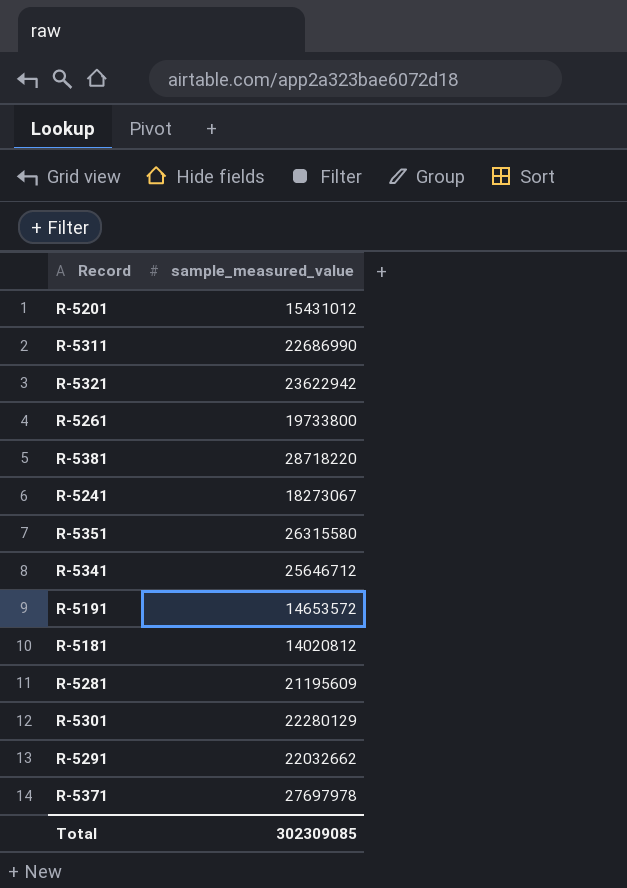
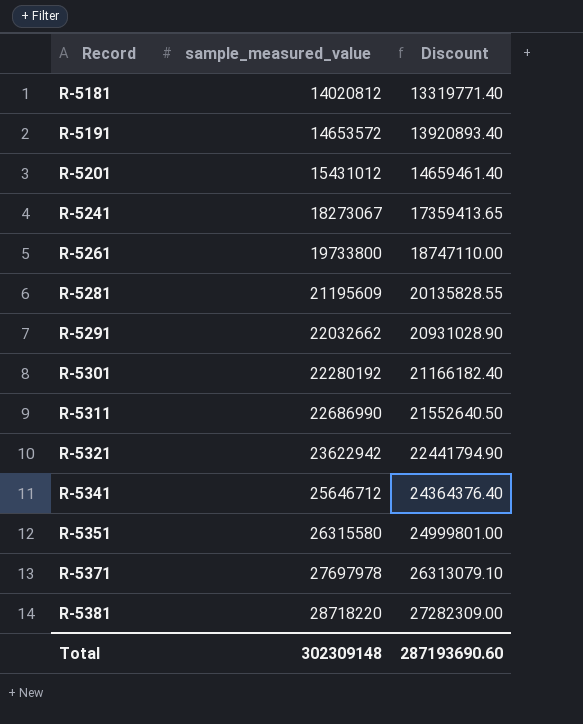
row order: none -> Record ascending
column Discount | formula: none -> [sample_measured_value] * 0.95
R-5301 | sample_measured_value: 22280129 -> 22280192
Total | sample_measured_value: 302309085 -> 302309148

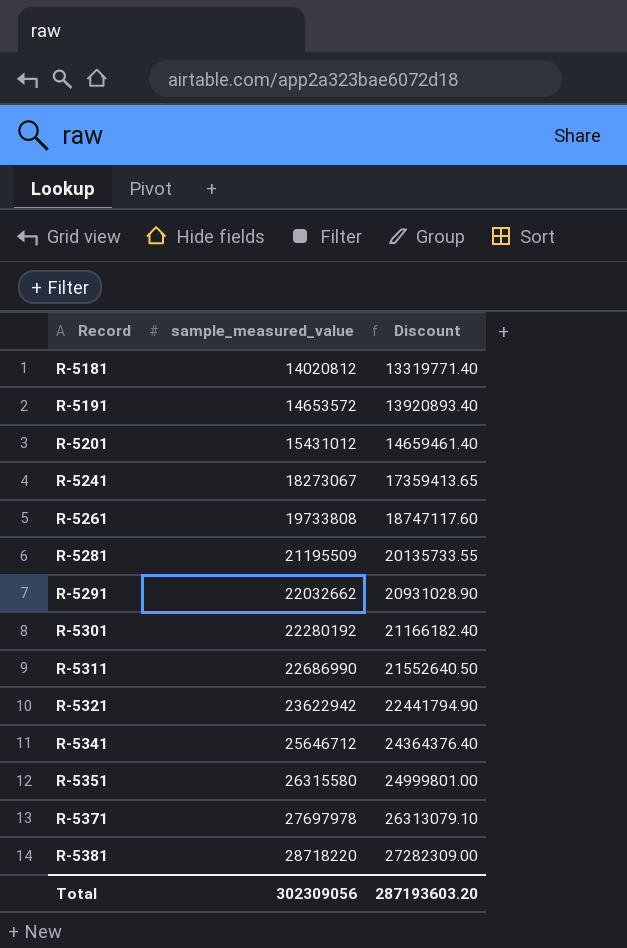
R-5261 | sample_measured_value: 19733800 -> 19733808
R-5261 | Discount: 18747110.00 -> 18747117.60
R-5281 | sample_measured_value: 21195609 -> 21195509
R-5281 | Discount: 20135828.55 -> 20135733.55
Total | sample_measured_value: 302309148 -> 302309056
Total | Discount: 287193690.60 -> 287193603.20

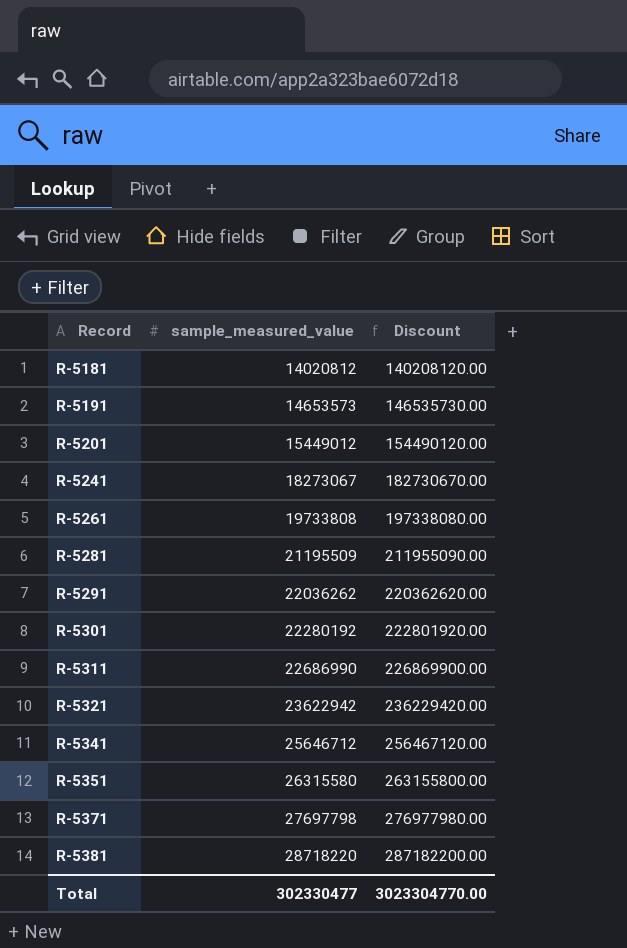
column Discount | formula: [sample_measured_value] * 0.95 -> [sample_measured_value] * 10
R-5191 | sample_measured_value: 14653572 -> 14653573
R-5201 | sample_measured_value: 15431012 -> 15449012
R-5291 | sample_measured_value: 22032662 -> 22036262
R-5371 | sample_measured_value: 27697978 -> 27697798
Total | sample_measured_value: 302309056 -> 302330477
Total | Discount: 287193603.20 -> 3023304770.00

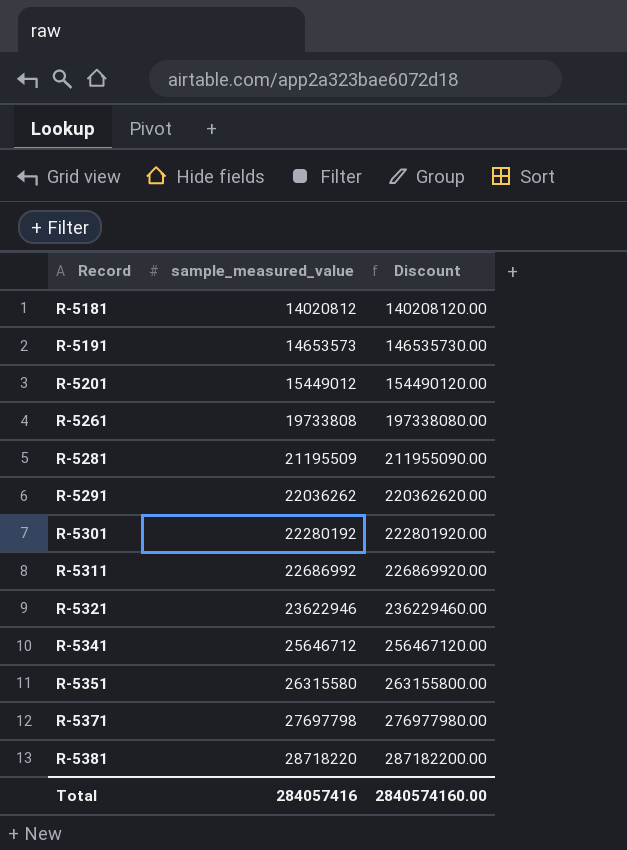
row R-5241: 18273067 | 182730670.00 -> none
R-5311 | sample_measured_value: 22686990 -> 22686992
R-5311 | Discount: 226869900.00 -> 226869920.00
R-5321 | sample_measured_value: 23622942 -> 23622946
R-5321 | Discount: 236229420.00 -> 236229460.00
Total | sample_measured_value: 302330477 -> 284057416
Total | Discount: 3023304770.00 -> 2840574160.00

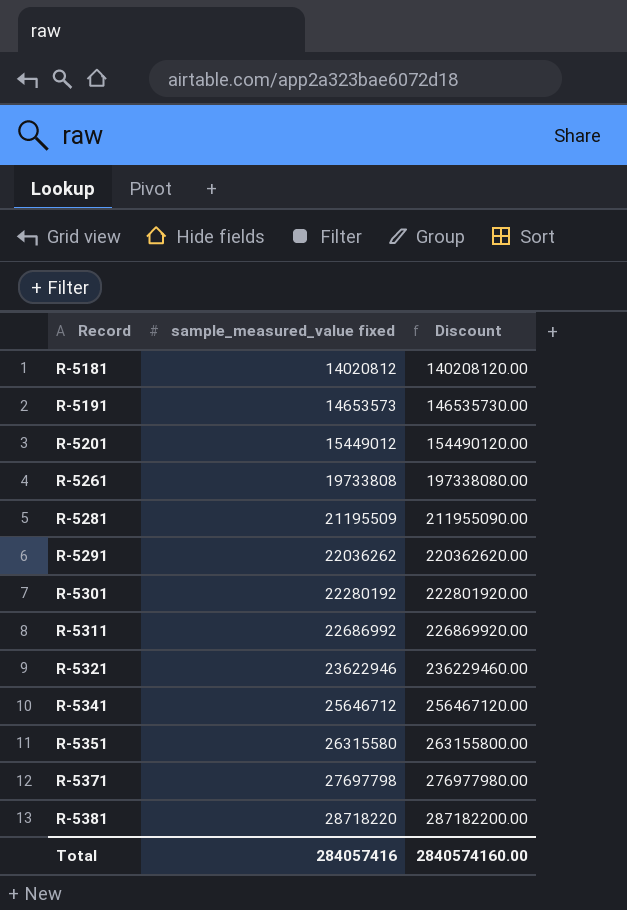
column name: sample_measured_value -> sample_measured_value fixed

